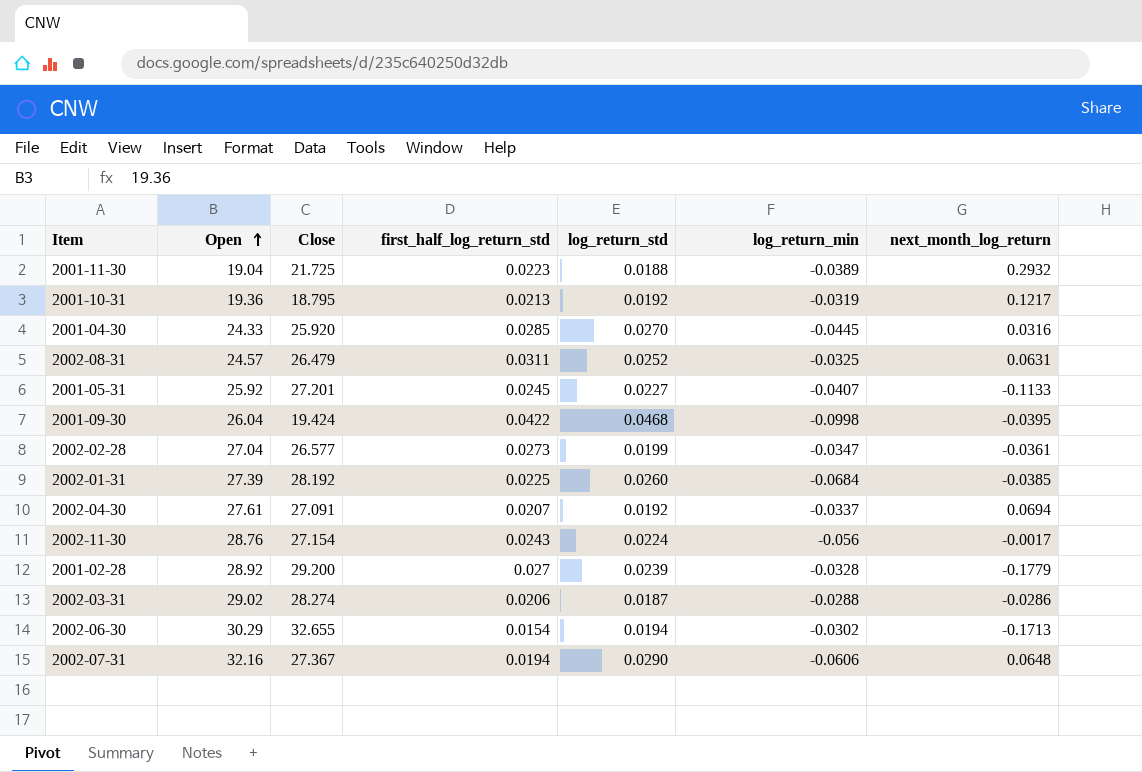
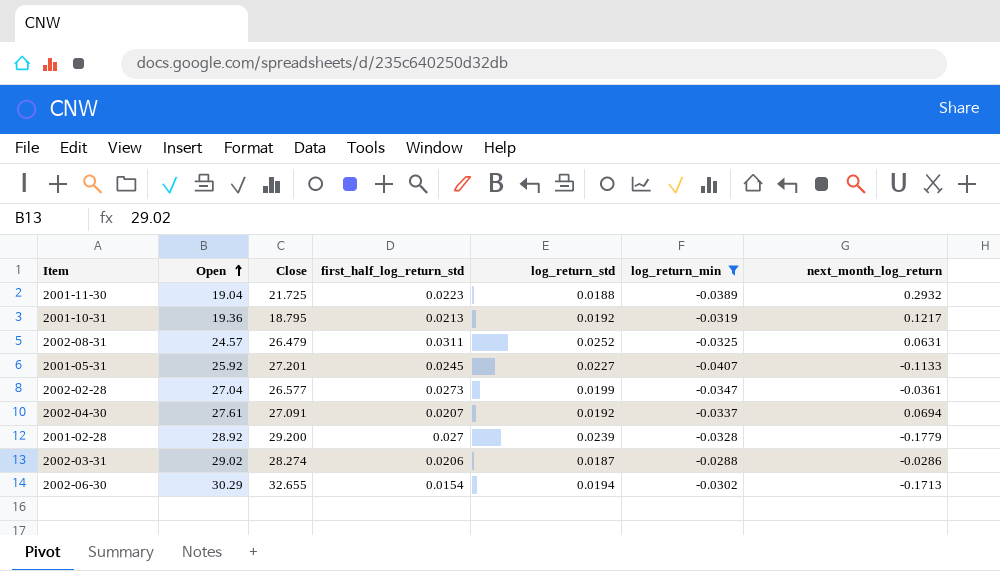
filter: none -> log_return_min >= -0.0407

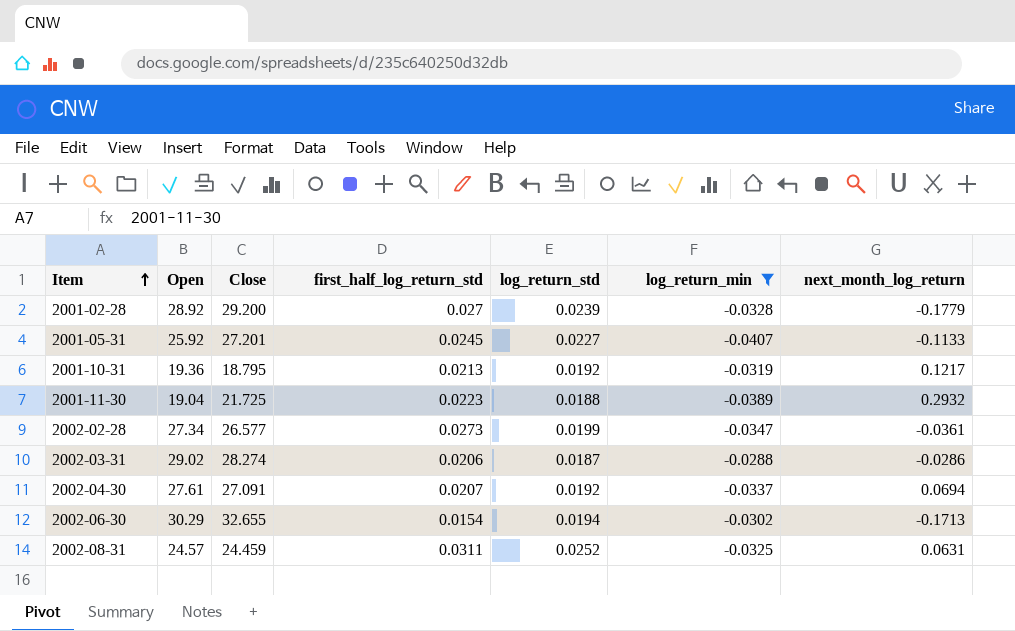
row order: Open ascending -> Item ascending
2002-02-28 | Open: 27.04 -> 27.34
2002-08-31 | Close: 26.479 -> 24.459

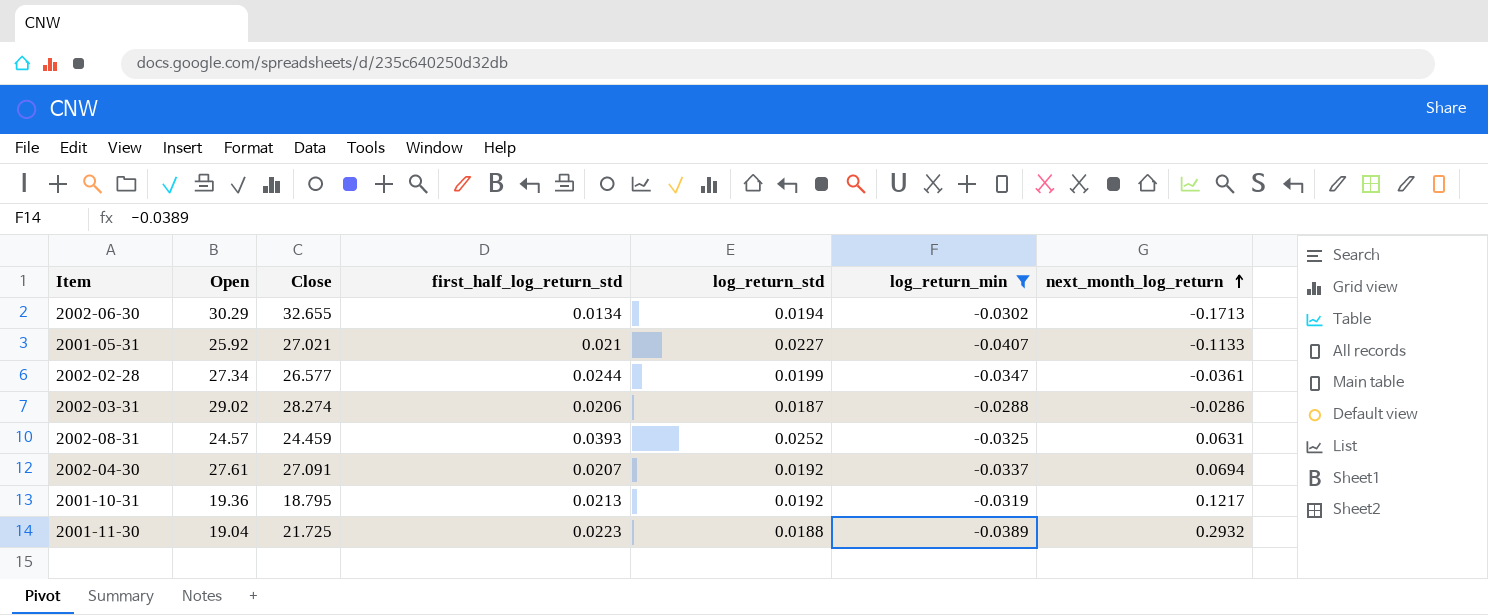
row order: Item ascending -> next_month_log_return ascending
row 2001-02-28: 28.92 | 29.200 | 0.027 | 0.0239 | -0.0328 | -0.1779 -> none
2002-06-30 | first_half_log_return_std: 0.0154 -> 0.0134
2001-05-31 | Close: 27.201 -> 27.021
2001-05-31 | first_half_log_return_std: 0.0245 -> 0.021
2002-02-28 | first_half_log_return_std: 0.0273 -> 0.0244
2002-08-31 | first_half_log_return_std: 0.0311 -> 0.0393

